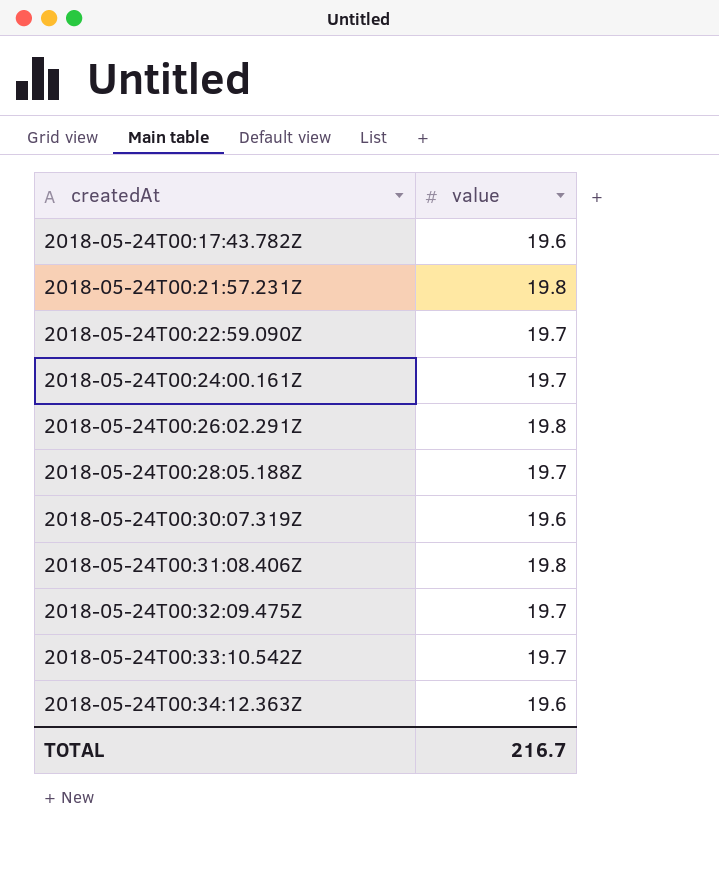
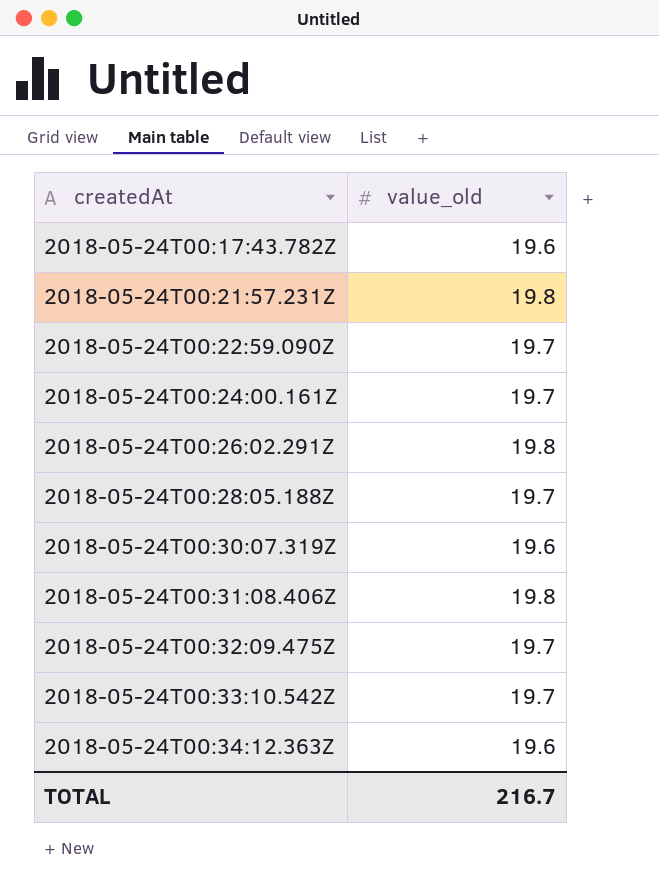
column name: value -> value_old

